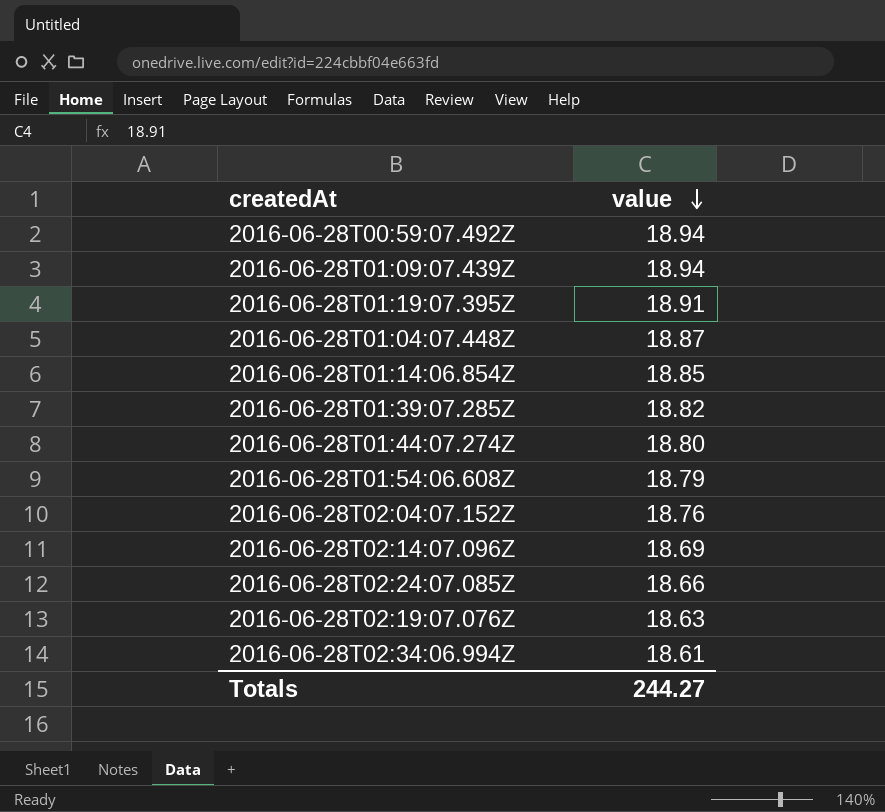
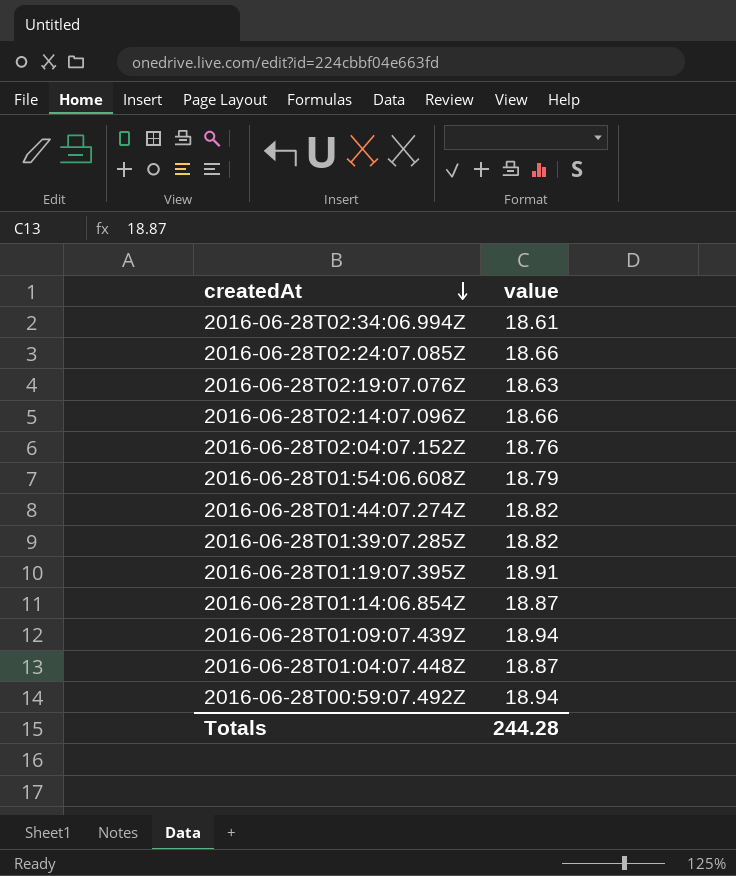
row order: value descending -> createdAt descending
2016-06-28T02:14:07.096Z | value: 18.69 -> 18.66
2016-06-28T01:44:07.274Z | value: 18.80 -> 18.82
2016-06-28T01:14:06.854Z | value: 18.85 -> 18.87
Totals | value: 244.27 -> 244.28

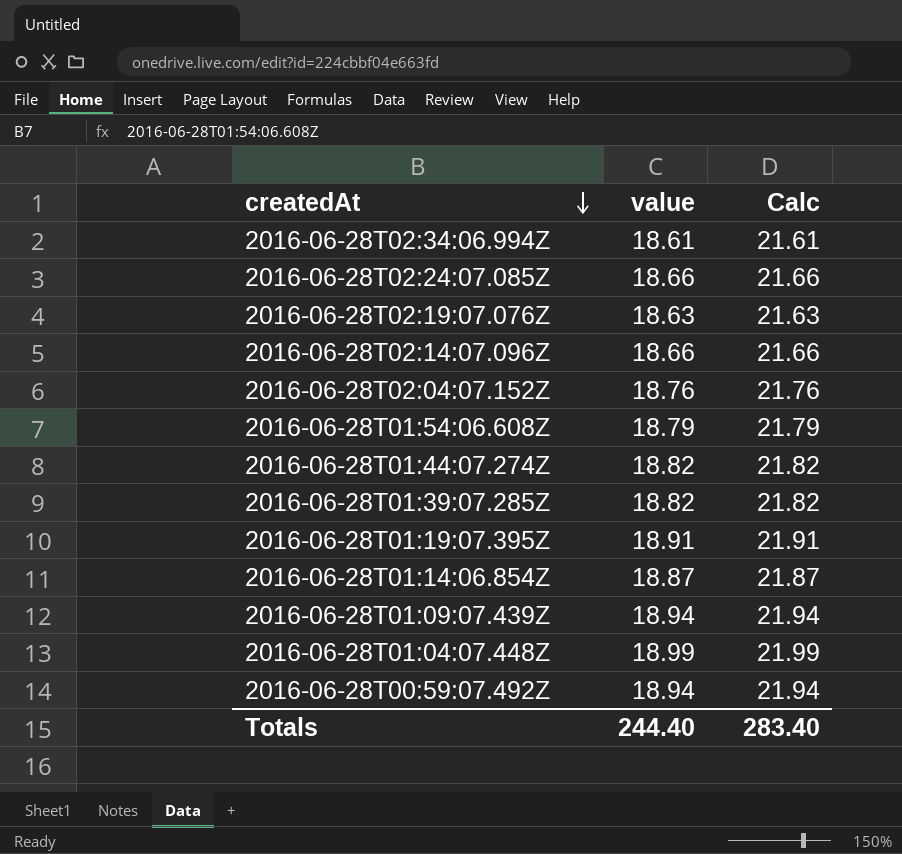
column Calc | formula: none -> [value] + 3
2016-06-28T01:04:07.448Z | value: 18.87 -> 18.99
Totals | value: 244.28 -> 244.40

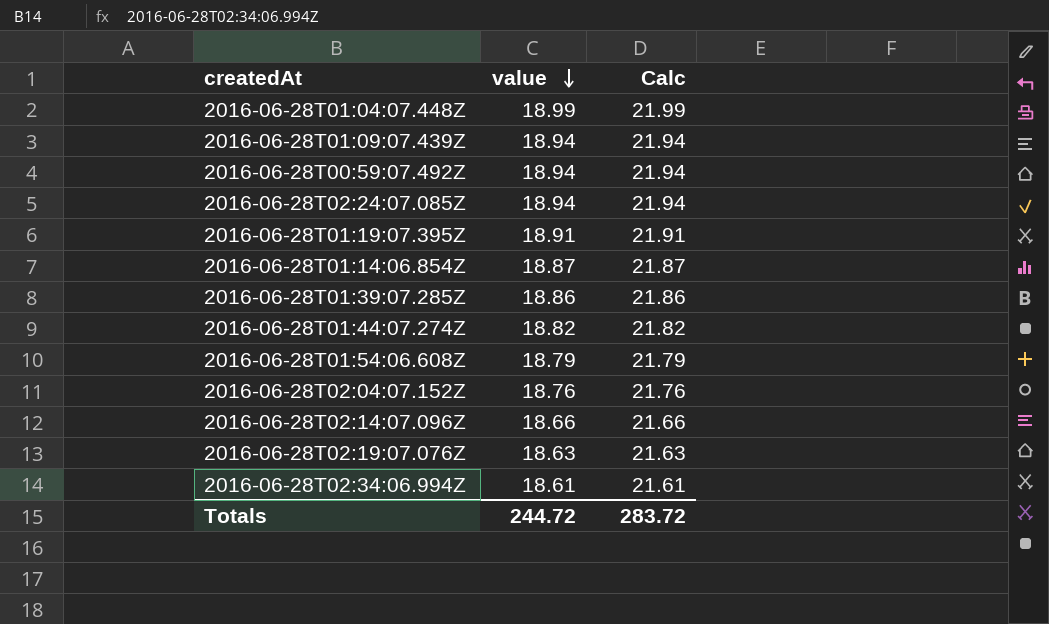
row order: createdAt descending -> value descending
2016-06-28T02:24:07.085Z | value: 18.66 -> 18.94
2016-06-28T02:24:07.085Z | Calc: 21.66 -> 21.94
2016-06-28T01:39:07.285Z | value: 18.82 -> 18.86
2016-06-28T01:39:07.285Z | Calc: 21.82 -> 21.86
Totals | value: 244.40 -> 244.72
Totals | Calc: 283.40 -> 283.72

